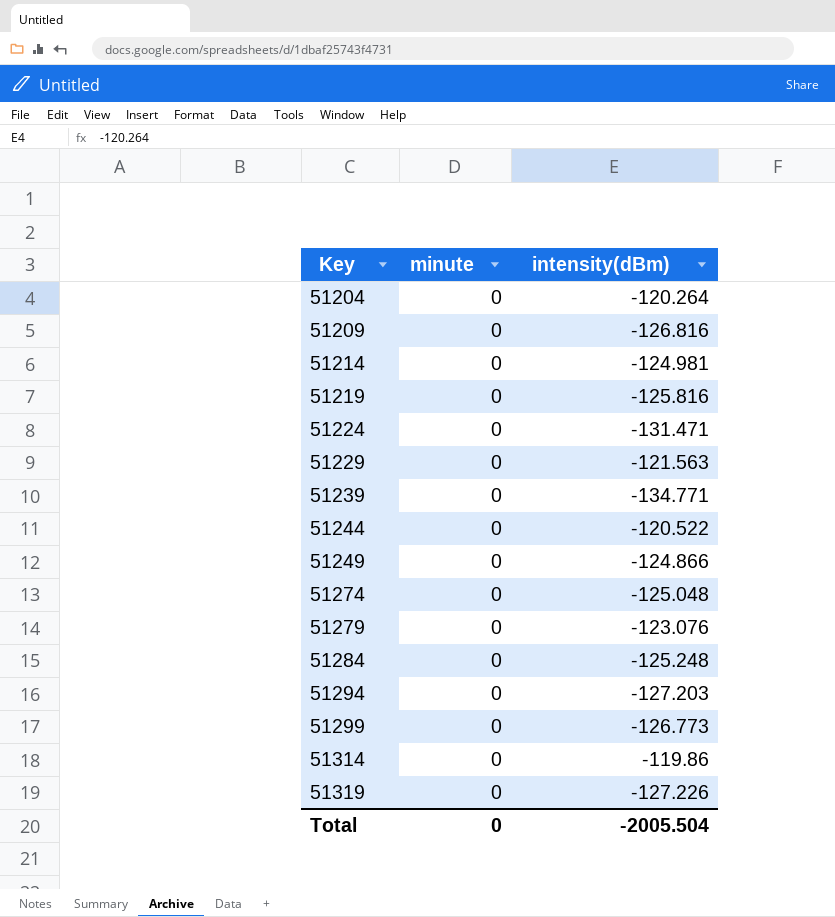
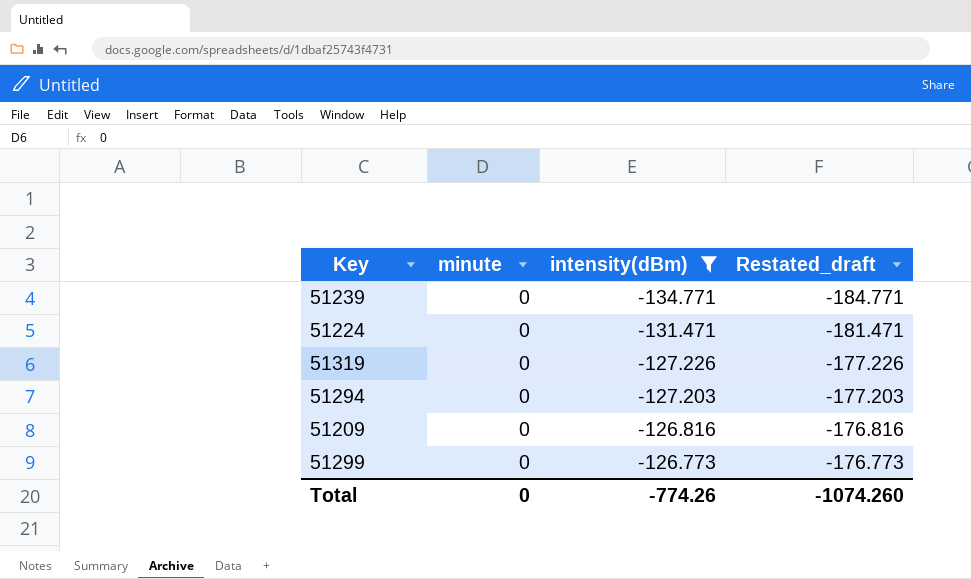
filter: none -> intensity(dBm) <= -126.773
row order: Key ascending -> intensity(dBm) ascending
column Restated_draft | formula: none -> [intensity(dBm)] - 50
Total | intensity(dBm): -2005.504 -> -774.26

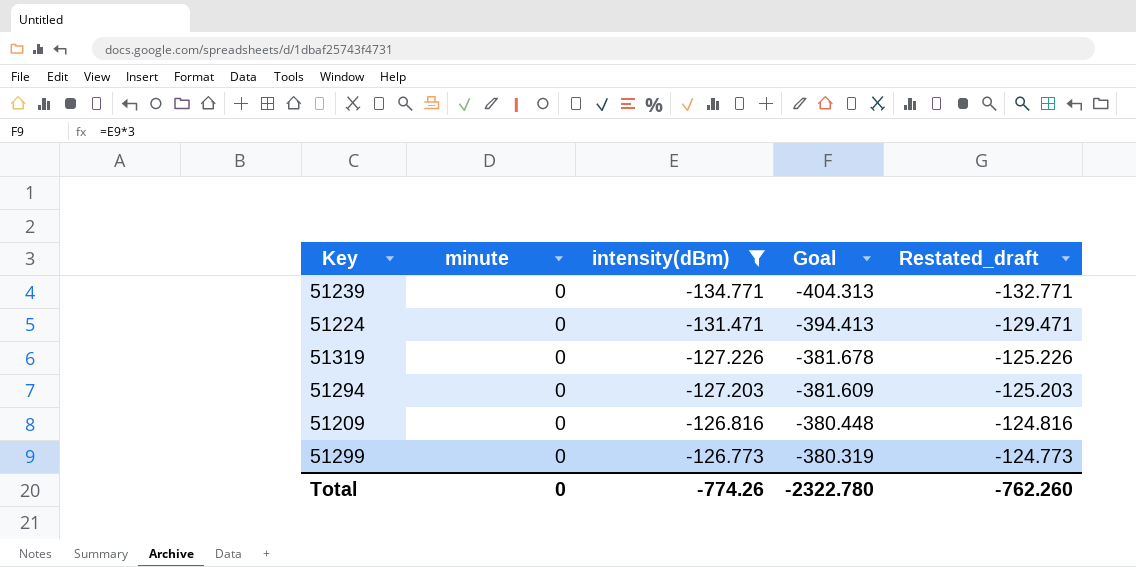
column Goal | formula: none -> [intensity(dBm)] * 3
column Restated_draft | formula: [intensity(dBm)] - 50 -> [intensity(dBm)] + 2
Total | Restated_draft: -1074.260 -> -762.260

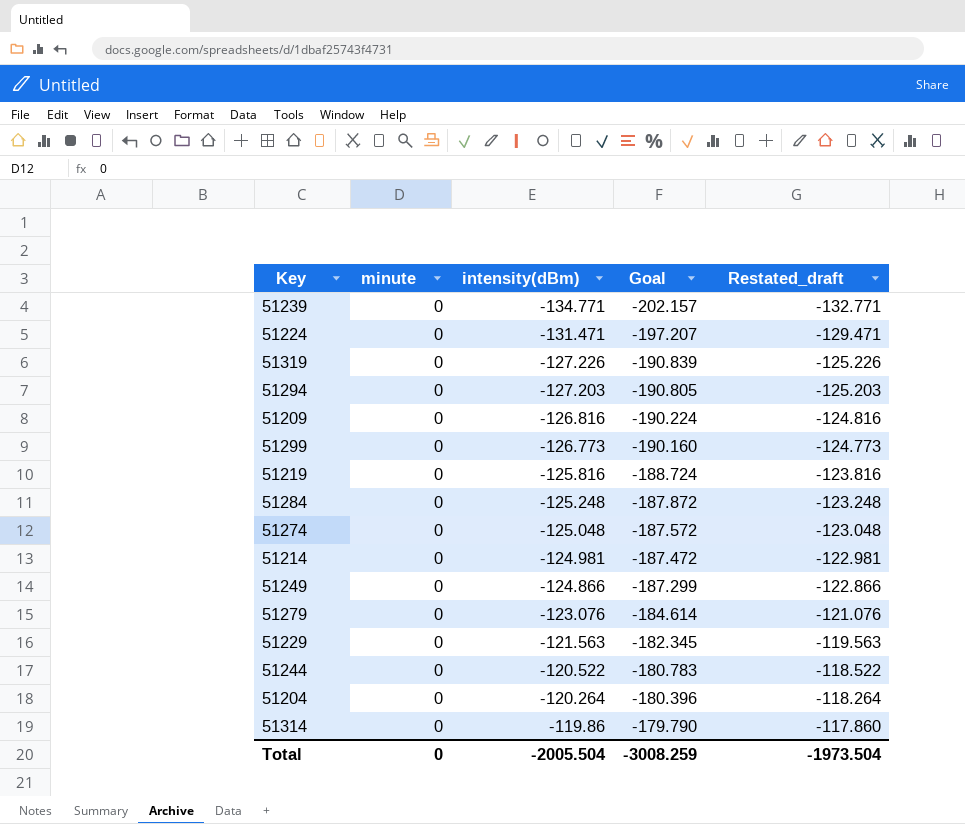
filter: intensity(dBm) <= -126.773 -> none
column Goal | formula: [intensity(dBm)] * 3 -> [intensity(dBm)] * 1.5
Total | intensity(dBm): -774.26 -> -2005.504
Total | Goal: -2322.780 -> -3008.259
Total | Restated_draft: -762.260 -> -1973.504

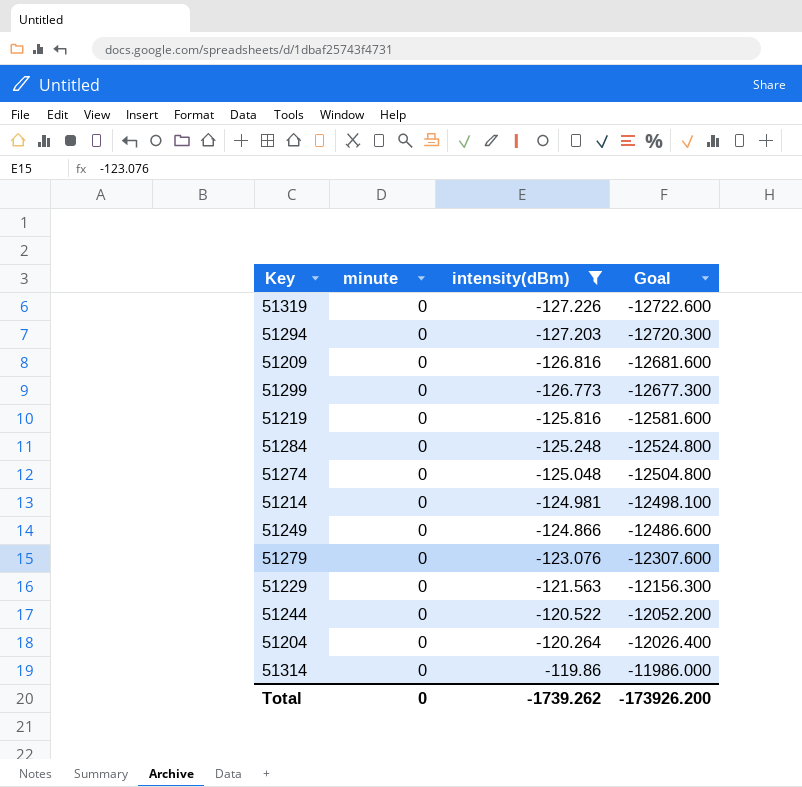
filter: none -> intensity(dBm) >= -127.226
column Restated_draft | formula: [intensity(dBm)] + 2 -> none
column Goal | formula: [intensity(dBm)] * 1.5 -> [intensity(dBm)] * 100
Total | intensity(dBm): -2005.504 -> -1739.262
Total | Goal: -3008.259 -> -173926.200

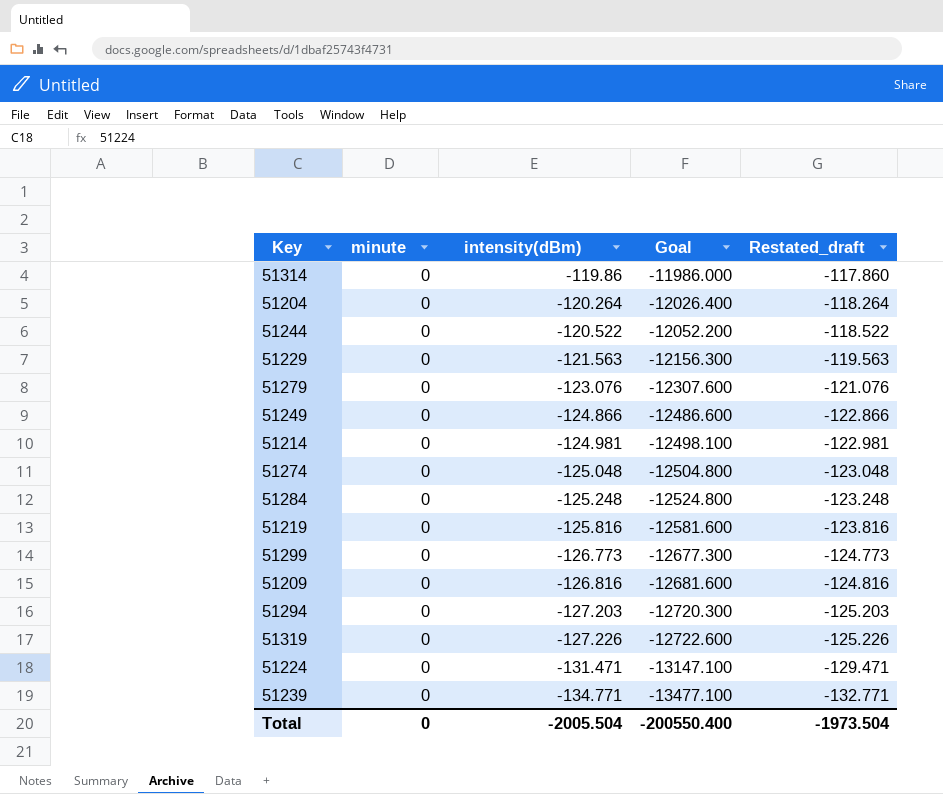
filter: intensity(dBm) >= -127.226 -> none
row order: intensity(dBm) ascending -> intensity(dBm) descending
column Restated_draft | formula: none -> [intensity(dBm)] + 2
Total | intensity(dBm): -1739.262 -> -2005.504
Total | Goal: -173926.200 -> -200550.400

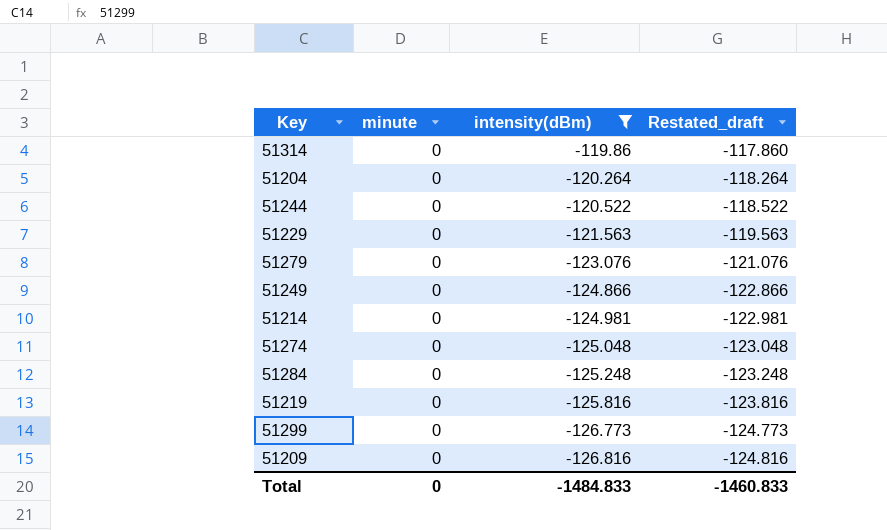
filter: none -> intensity(dBm) >= -126.816
column Goal | formula: [intensity(dBm)] * 100 -> none
Total | intensity(dBm): -2005.504 -> -1484.833
Total | Restated_draft: -1973.504 -> -1460.833

